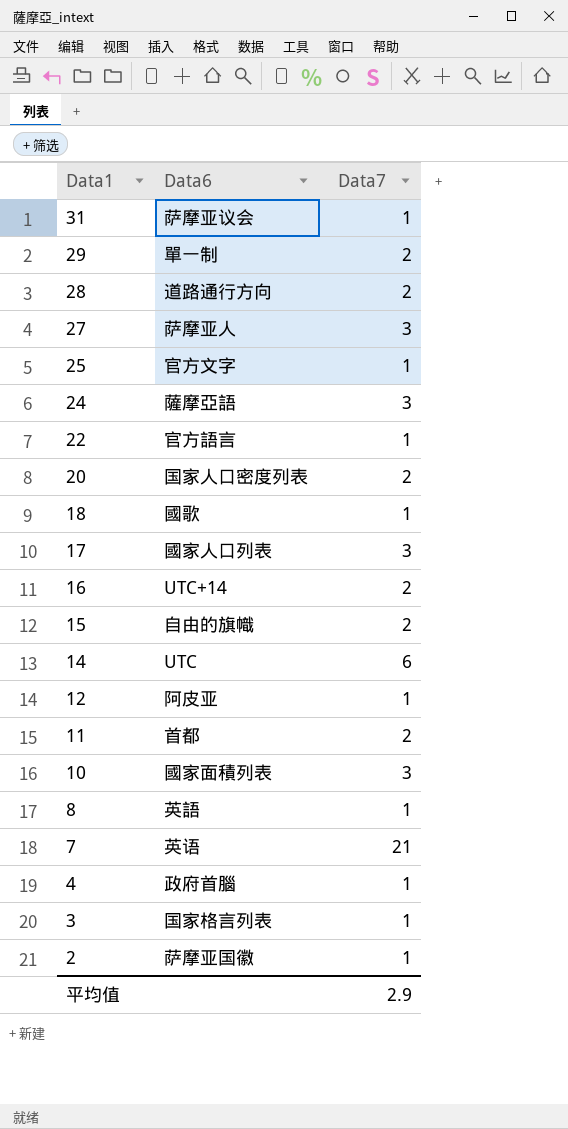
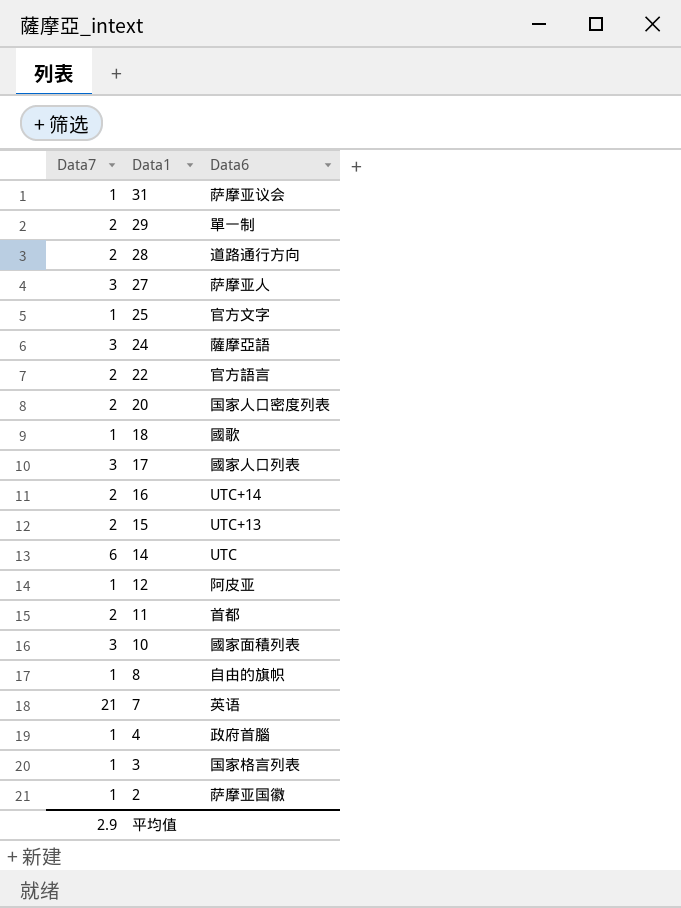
column Data7 | position: 3 -> 1
22 | Data7: 1 -> 2
15 | Data6: 自由的旗幟 -> UTC+13
8 | Data6: 英語 -> 自由的旗帜

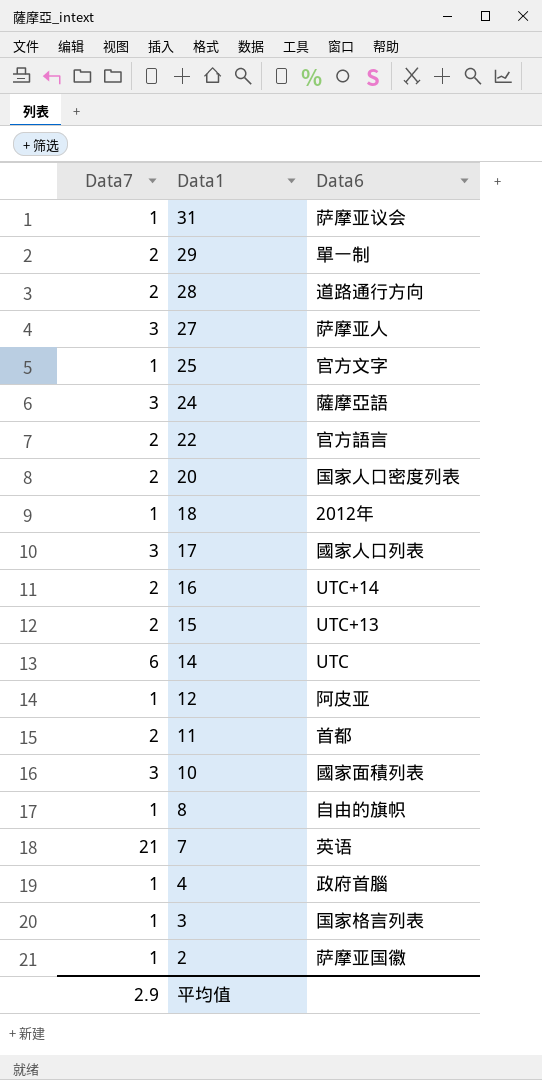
18 | Data6: 國歌 -> 2012年

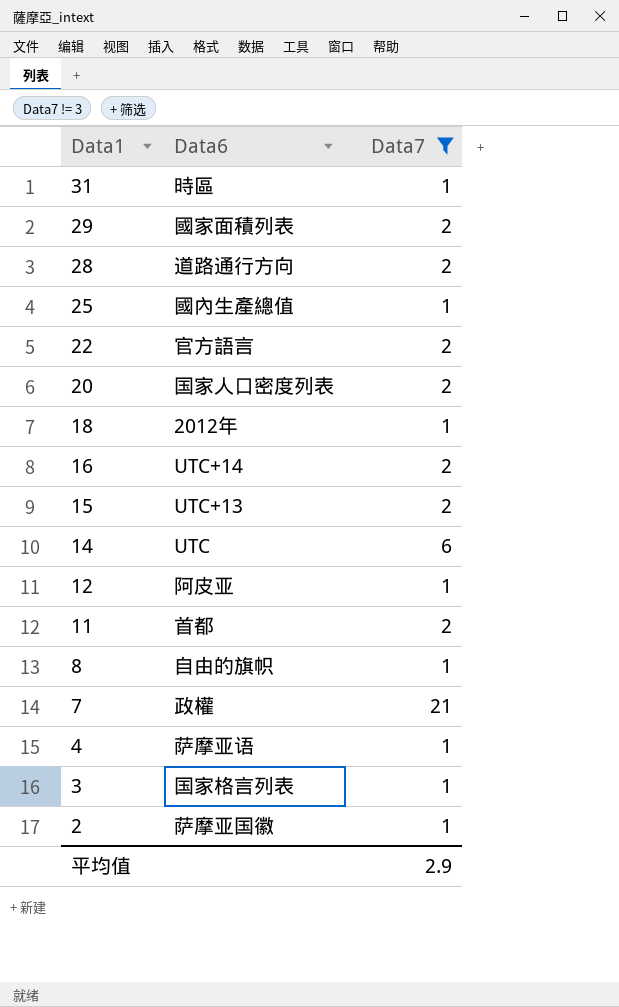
filter: none -> Data7 != 3
column Data7 | position: 1 -> 3
31 | Data6: 萨摩亚议会 -> 時區
29 | Data6: 單一制 -> 國家面積列表
25 | Data6: 官方文字 -> 國內生產總值
7 | Data6: 英语 -> 政權
4 | Data6: 政府首腦 -> 萨摩亚语

